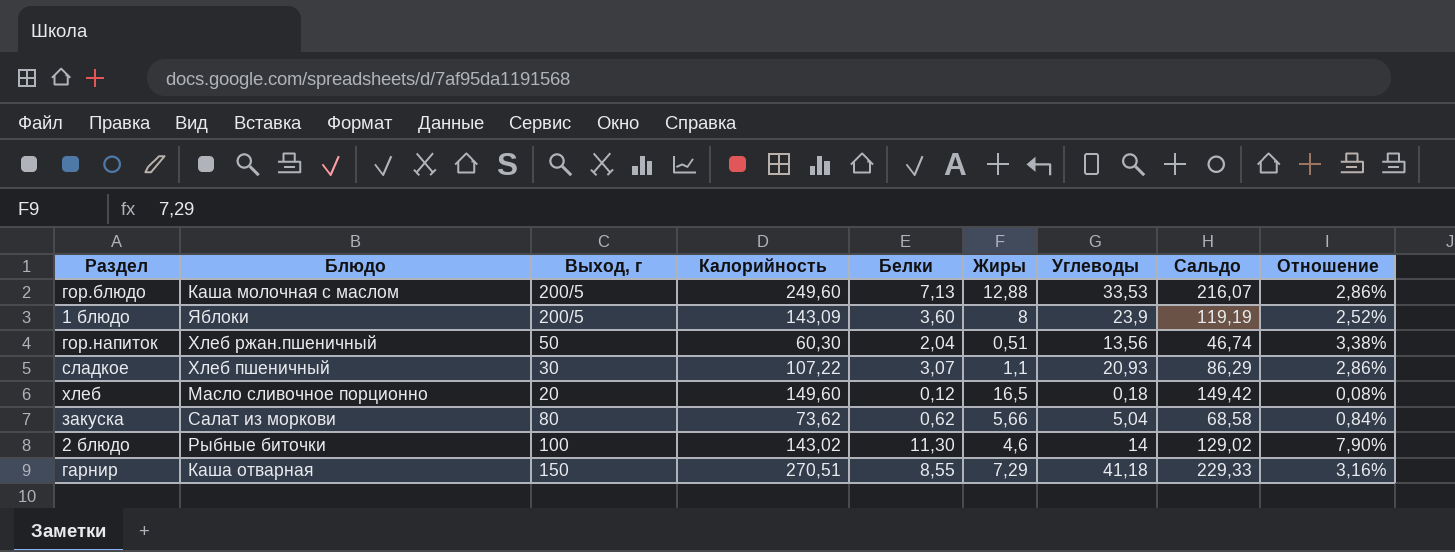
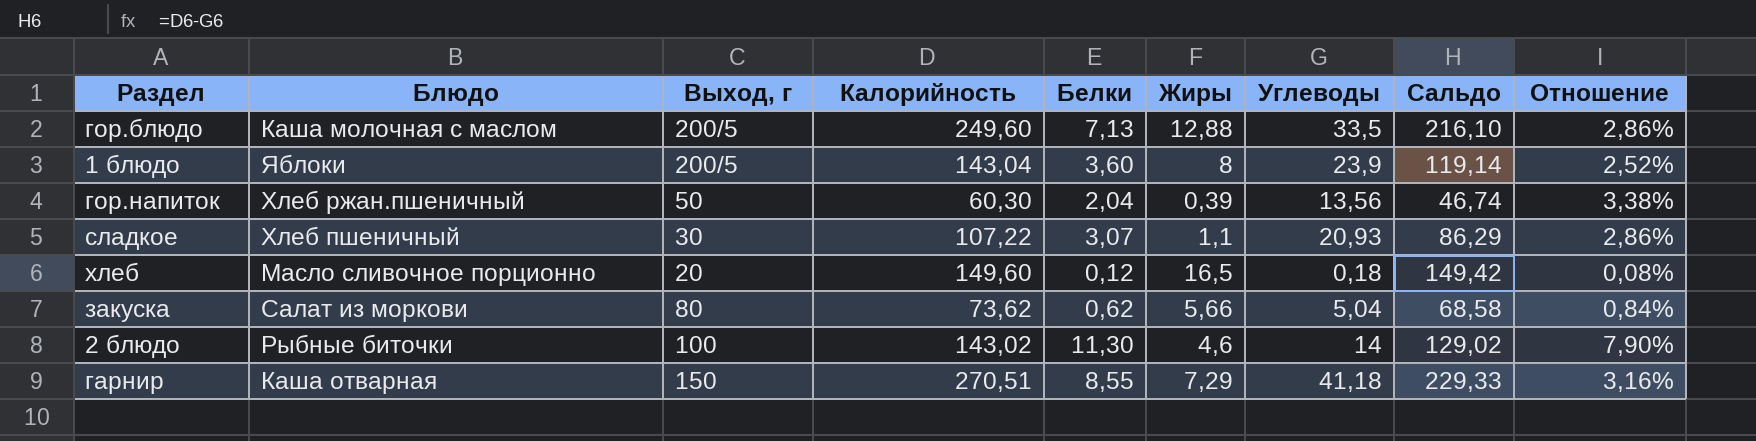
гор.блюдо | Углеводы: 33,53 -> 33,5
гор.блюдо | Сальдо: 216,07 -> 216,10
1 блюдо | Калорийность: 143,09 -> 143,04
1 блюдо | Сальдо: 119,19 -> 119,14
гор.напиток | Жиры: 0,51 -> 0,39

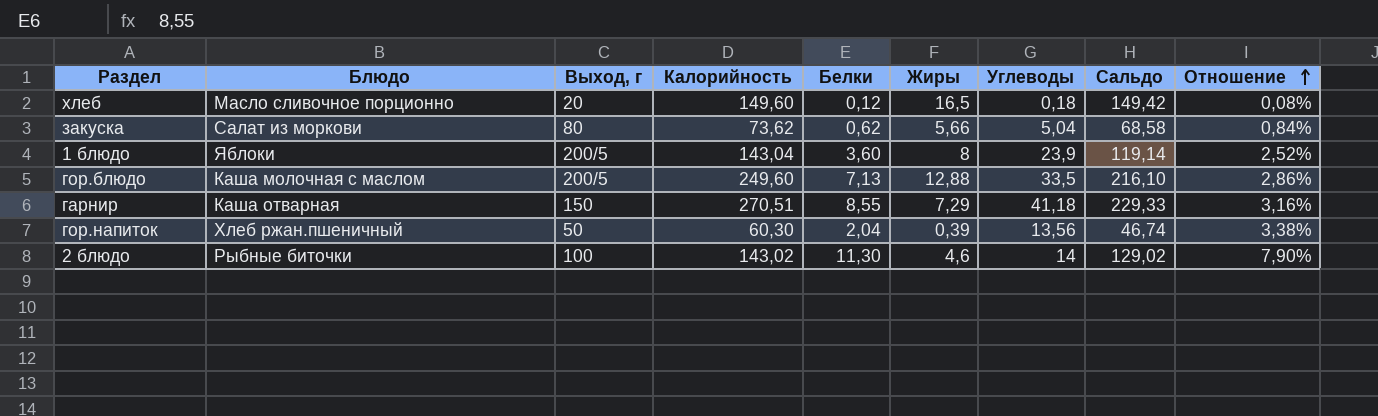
row order: none -> Отношение ascending
row сладкое: Хлеб пшеничный | 30 | 107,22 | 3,07 | 1,1 | 20,93 | 86,29 | 2,86% -> none

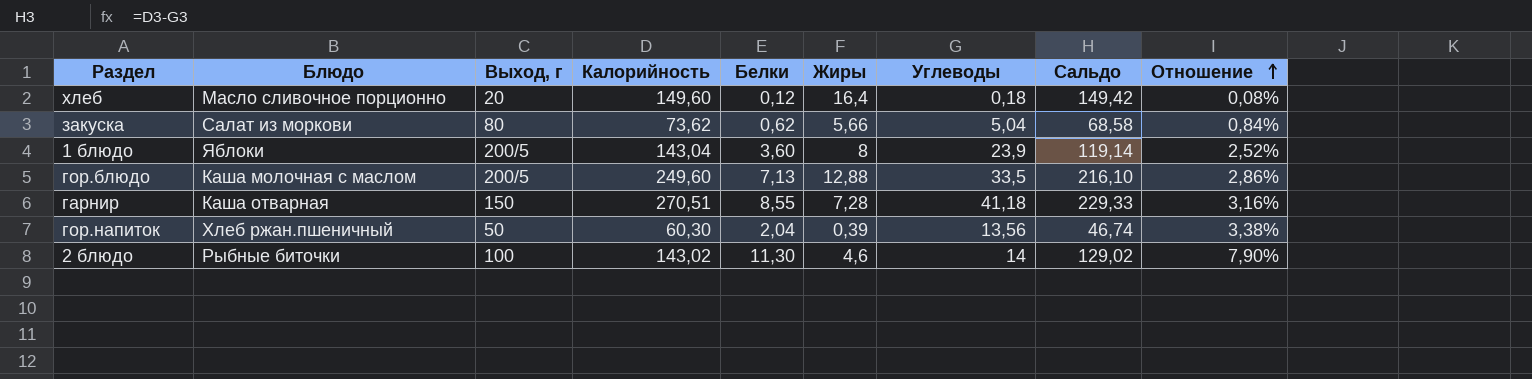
хлеб | Жиры: 16,5 -> 16,4
гарнир | Жиры: 7,29 -> 7,28

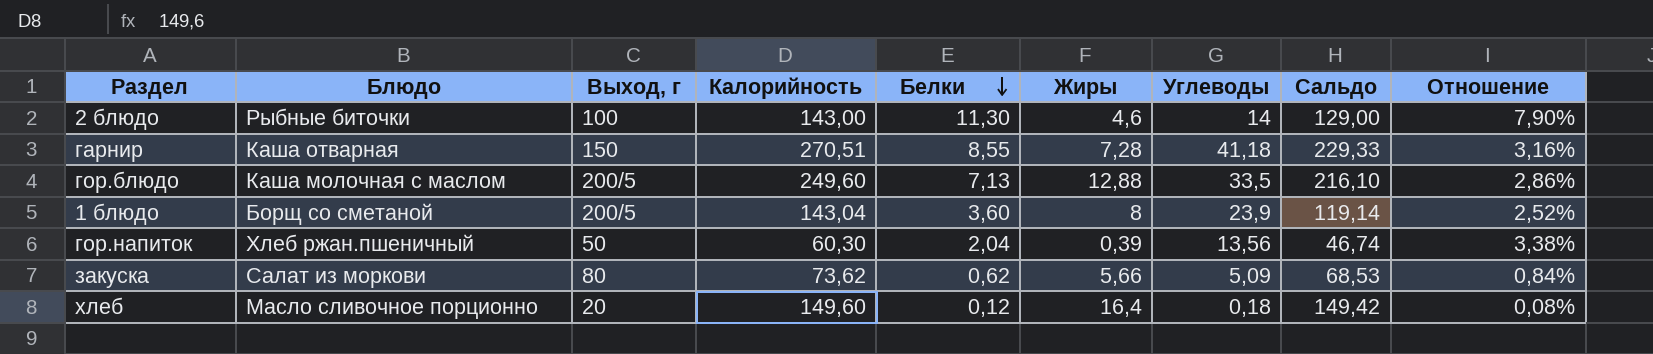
row order: Отношение ascending -> Белки descending
2 блюдо | Калорийность: 143,02 -> 143,00
2 блюдо | Сальдо: 129,02 -> 129,00
1 блюдо | Блюдо: Яблоки -> Борщ со сметаной
закуска | Углеводы: 5,04 -> 5,09
закуска | Сальдо: 68,58 -> 68,53

